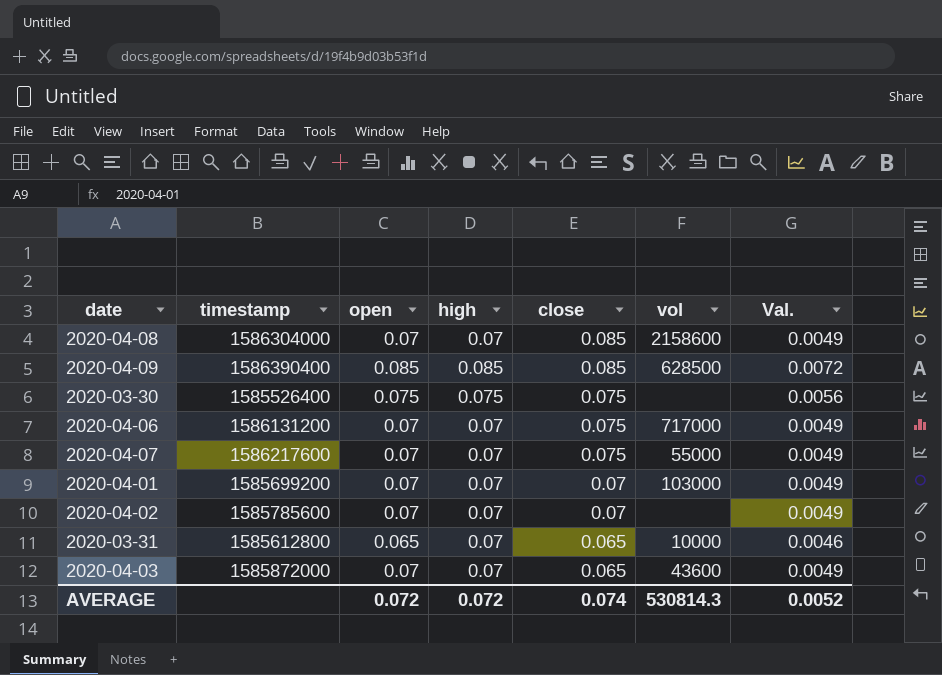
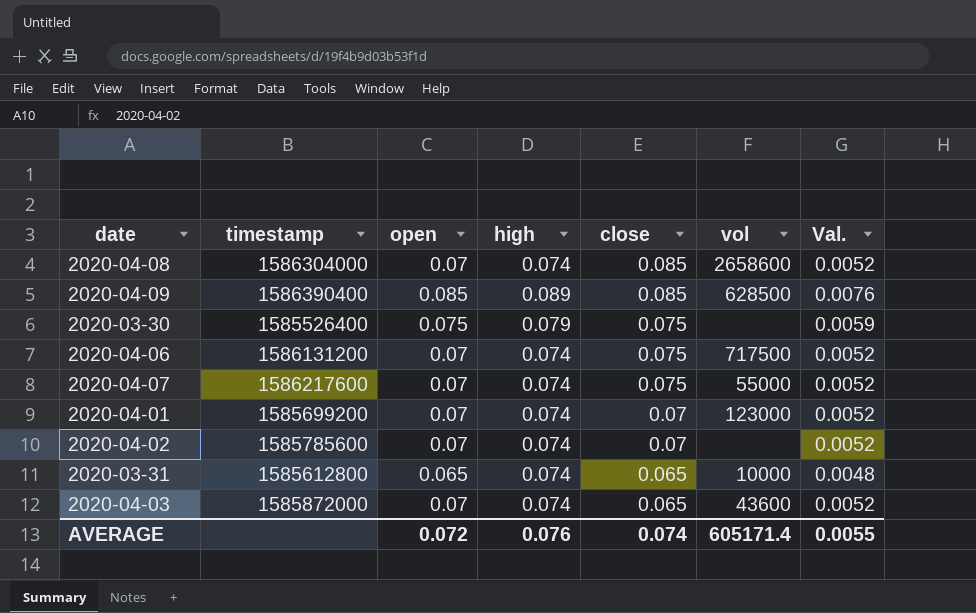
2020-04-08 | high: 0.07 -> 0.074
2020-04-08 | vol: 2158600 -> 2658600
2020-04-08 | Val.: 0.0049 -> 0.0052
2020-04-09 | high: 0.085 -> 0.089
2020-04-09 | Val.: 0.0072 -> 0.0076
2020-03-30 | high: 0.075 -> 0.079
2020-03-30 | Val.: 0.0056 -> 0.0059
2020-04-06 | high: 0.07 -> 0.074
2020-04-06 | vol: 717000 -> 717500
2020-04-06 | Val.: 0.0049 -> 0.0052
2020-04-07 | high: 0.07 -> 0.074
2020-04-07 | Val.: 0.0049 -> 0.0052
2020-04-01 | high: 0.07 -> 0.074
2020-04-01 | vol: 103000 -> 123000
2020-04-01 | Val.: 0.0049 -> 0.0052
2020-04-02 | high: 0.07 -> 0.074
2020-04-02 | Val.: 0.0049 -> 0.0052
2020-03-31 | high: 0.07 -> 0.074
2020-03-31 | Val.: 0.0046 -> 0.0048
2020-04-03 | high: 0.07 -> 0.074
2020-04-03 | Val.: 0.0049 -> 0.0052
AVERAGE | high: 0.072 -> 0.076
AVERAGE | vol: 530814.3 -> 605171.4
AVERAGE | Val.: 0.0052 -> 0.0055

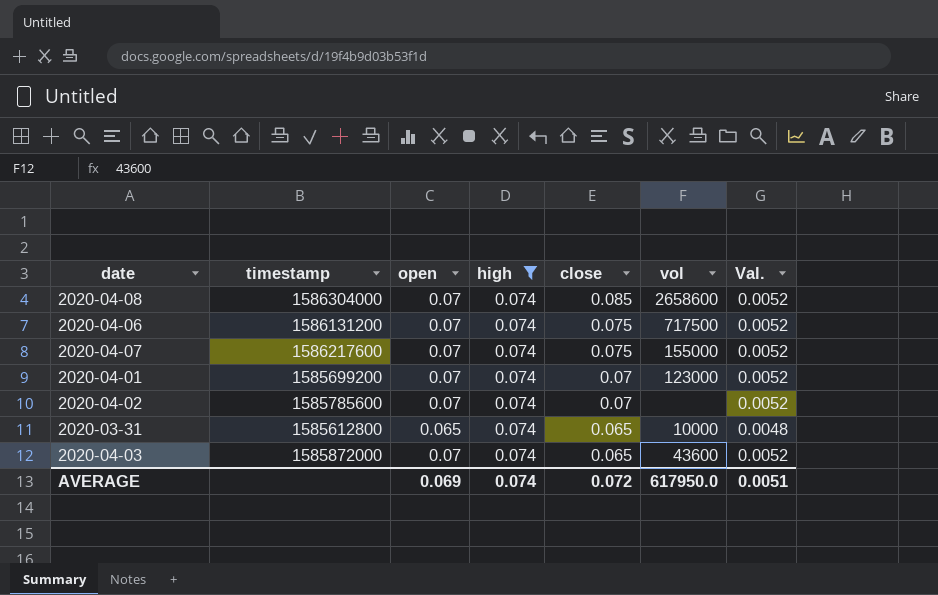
filter: none -> high = 0.074
2020-04-07 | vol: 55000 -> 155000
AVERAGE | open: 0.072 -> 0.069
AVERAGE | high: 0.076 -> 0.074
AVERAGE | close: 0.074 -> 0.072
AVERAGE | vol: 605171.4 -> 617950.0
AVERAGE | Val.: 0.0055 -> 0.0051

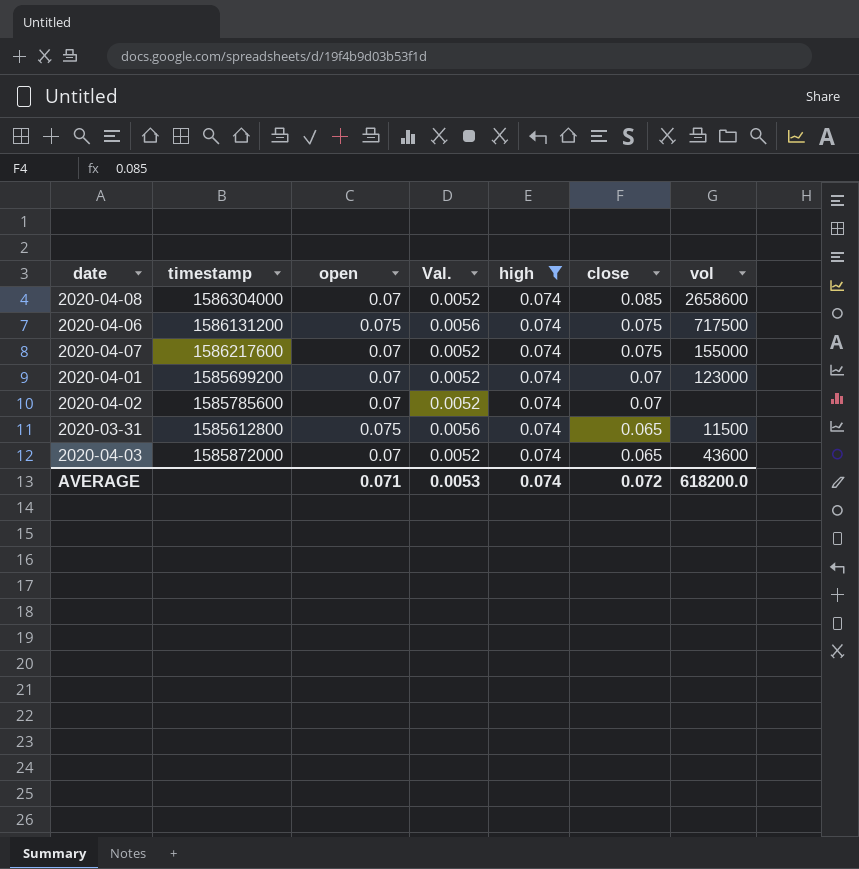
column Val. | position: 7 -> 4
2020-04-06 | open: 0.07 -> 0.075
2020-04-06 | Val.: 0.0052 -> 0.0056
2020-03-31 | open: 0.065 -> 0.075
2020-03-31 | Val.: 0.0048 -> 0.0056
2020-03-31 | vol: 10000 -> 11500
AVERAGE | open: 0.069 -> 0.071
AVERAGE | Val.: 0.0051 -> 0.0053
AVERAGE | vol: 617950.0 -> 618200.0

